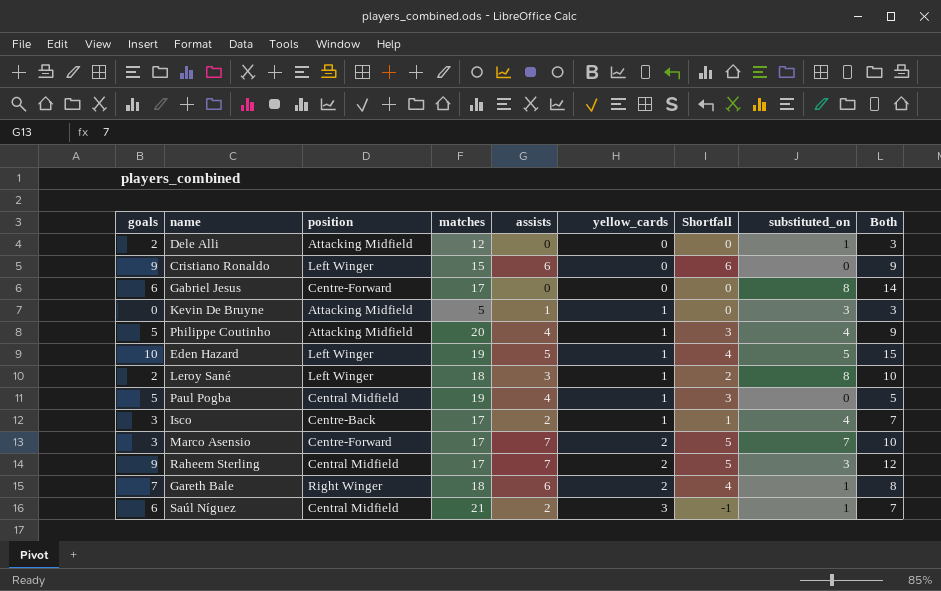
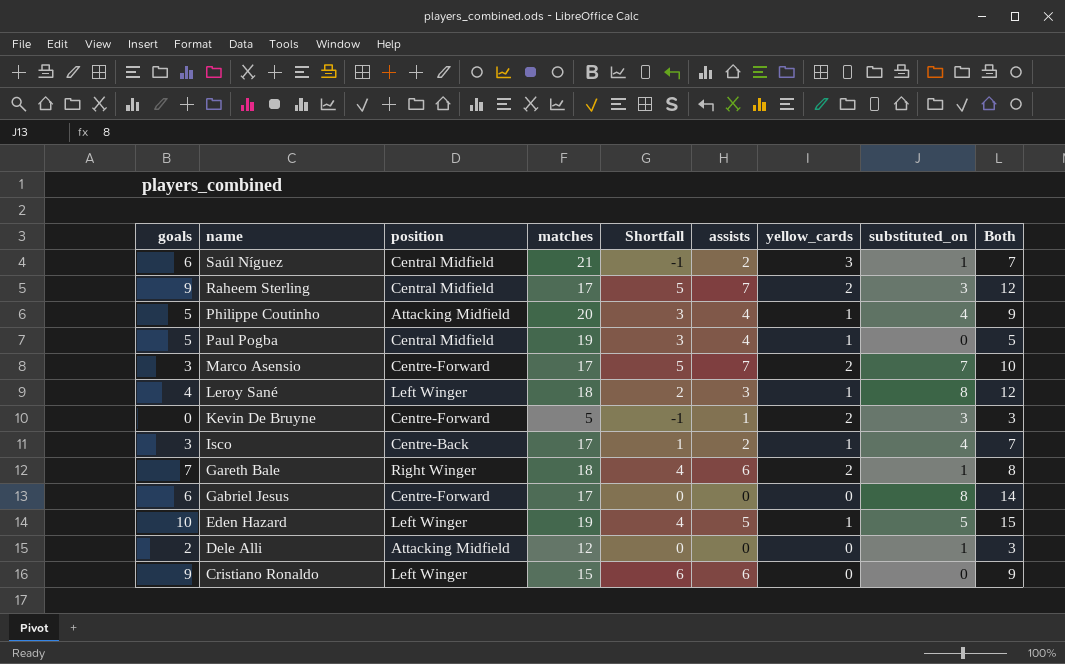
row order: yellow_cards ascending -> name descending
column Shortfall | position: 7 -> 5
Leroy Sané | goals: 2 -> 4
Leroy Sané | Both: 10 -> 12
Kevin De Bruyne | position: Attacking Midfield -> Centre-Forward
Kevin De Bruyne | Shortfall: 0 -> -1
Kevin De Bruyne | yellow_cards: 1 -> 2

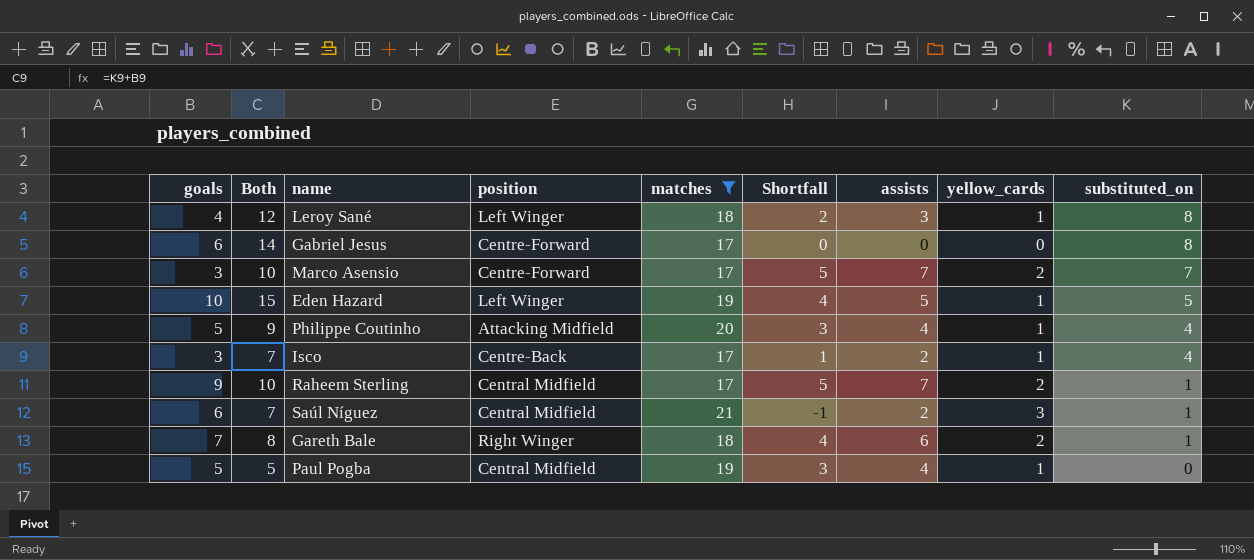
filter: none -> matches >= 17
row order: name descending -> substituted_on descending
column Both | position: 9 -> 2
Raheem Sterling | Both: 12 -> 10
Raheem Sterling | substituted_on: 3 -> 1

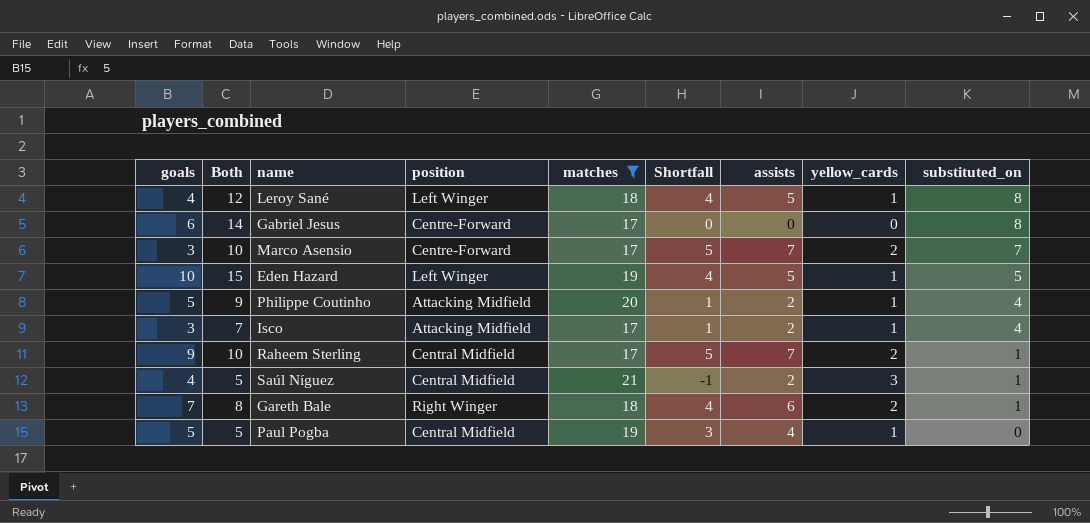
Leroy Sané | Shortfall: 2 -> 4
Leroy Sané | assists: 3 -> 5
Philippe Coutinho | Shortfall: 3 -> 1
Philippe Coutinho | assists: 4 -> 2
Isco | position: Centre-Back -> Attacking Midfield
Saúl Níguez | goals: 6 -> 4
Saúl Níguez | Both: 7 -> 5

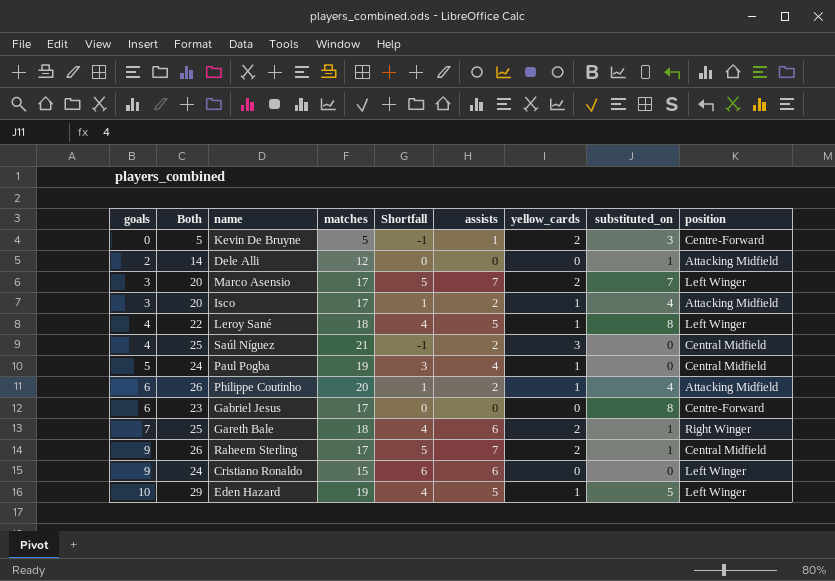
filter: matches >= 17 -> none
row order: substituted_on descending -> goals ascending
column Both | formula: [goals] + [substituted_on] -> [goals] + [matches]
column position | position: 4 -> 9
Marco Asensio | position: Centre-Forward -> Left Winger
Saúl Níguez | substituted_on: 1 -> 0
Philippe Coutinho | goals: 5 -> 6

